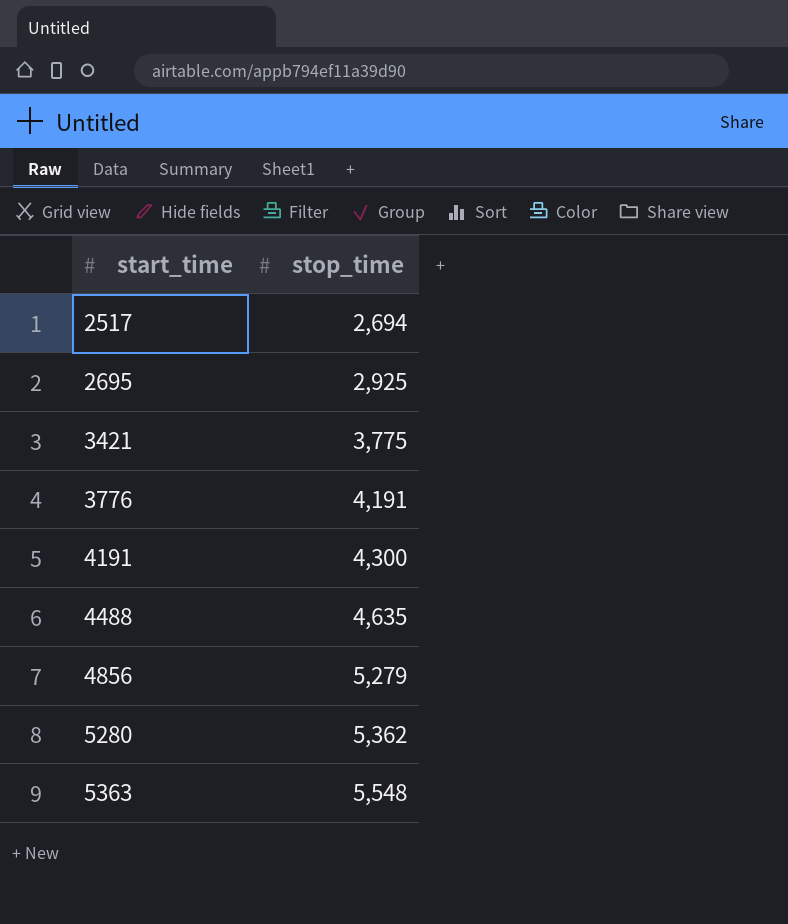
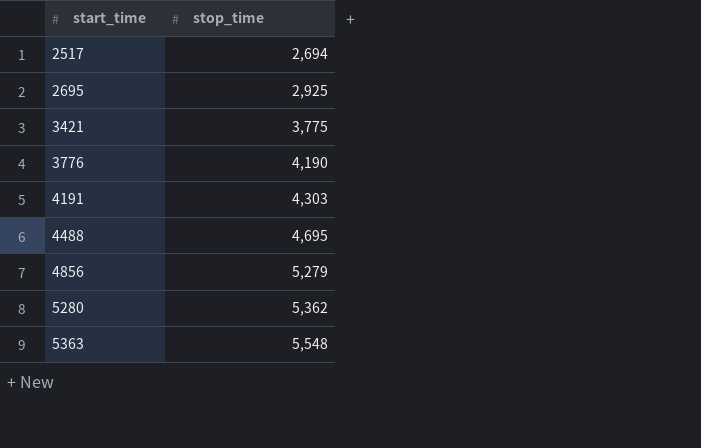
3776 | stop_time: 4,191 -> 4,190
4191 | stop_time: 4,300 -> 4,303
4488 | stop_time: 4,635 -> 4,695

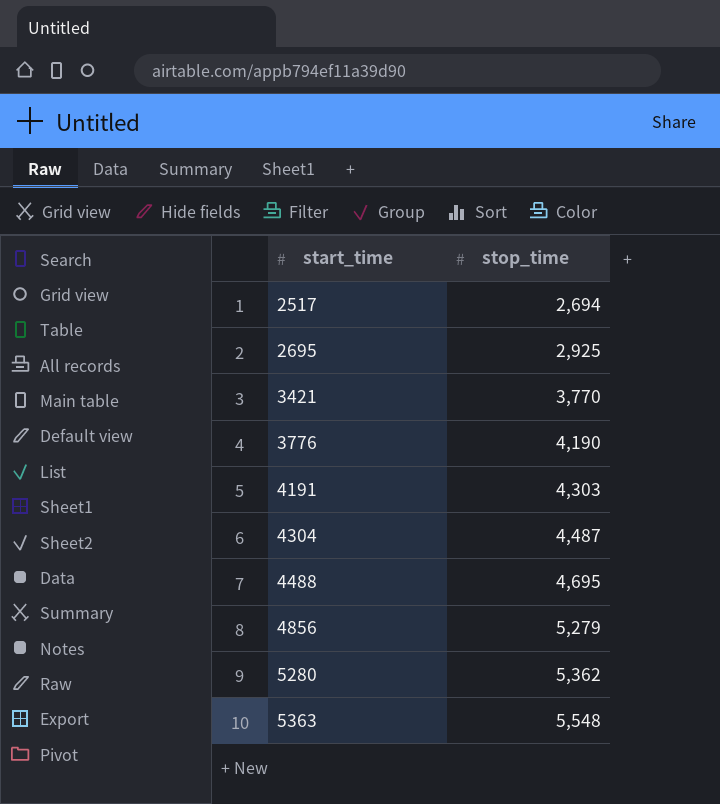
3421 | stop_time: 3,775 -> 3,770
row 4304: none -> 4,487

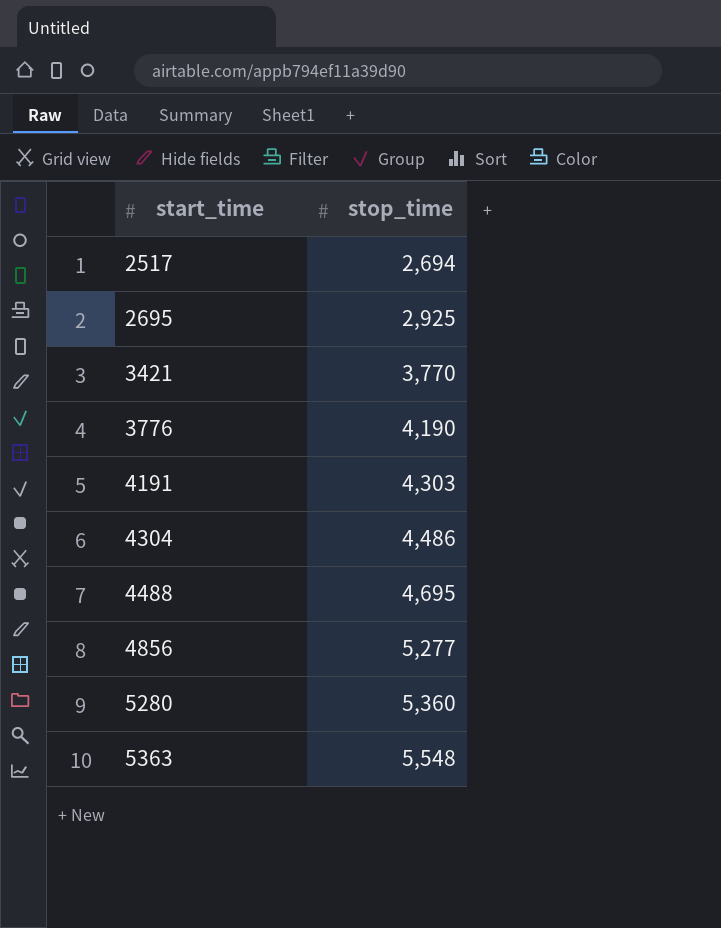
4304 | stop_time: 4,487 -> 4,486
4856 | stop_time: 5,279 -> 5,277
5280 | stop_time: 5,362 -> 5,360

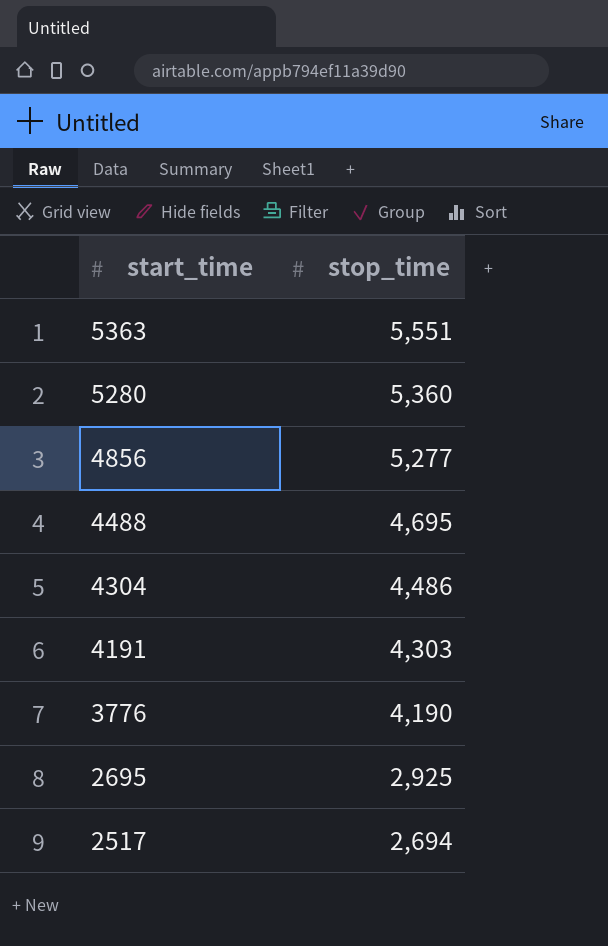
row order: start_time ascending -> start_time descending
row 3421: 3,770 -> none
5363 | stop_time: 5,548 -> 5,551

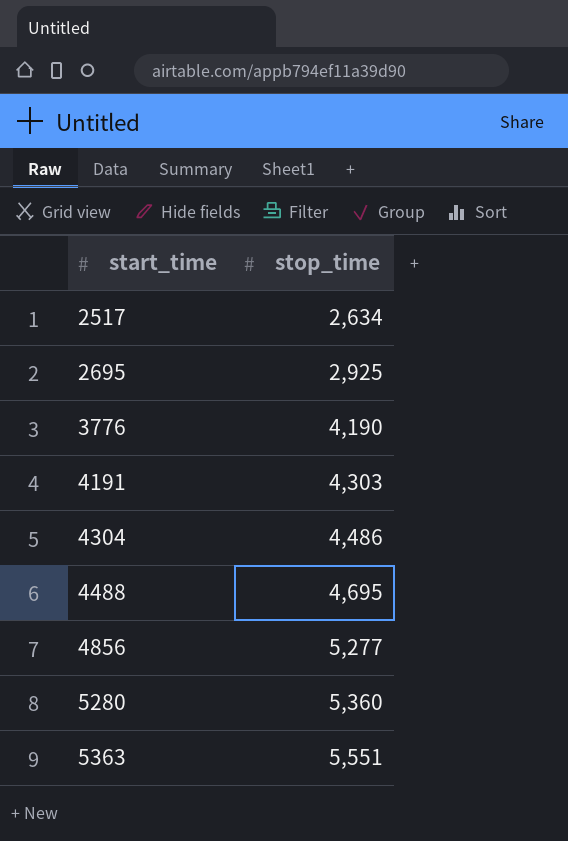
row order: start_time descending -> start_time ascending
2517 | stop_time: 2,694 -> 2,634

